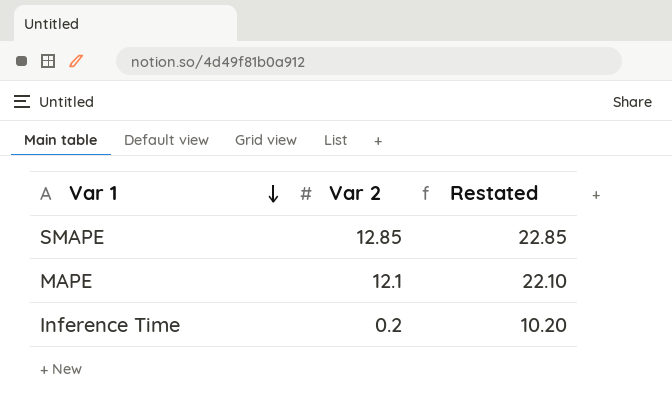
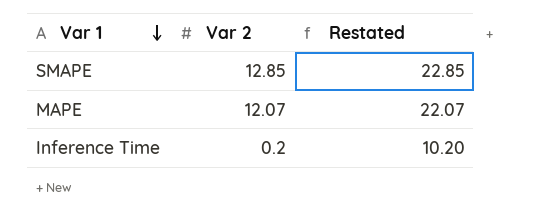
MAPE | Var 2: 12.1 -> 12.07
MAPE | Restated: 22.10 -> 22.07

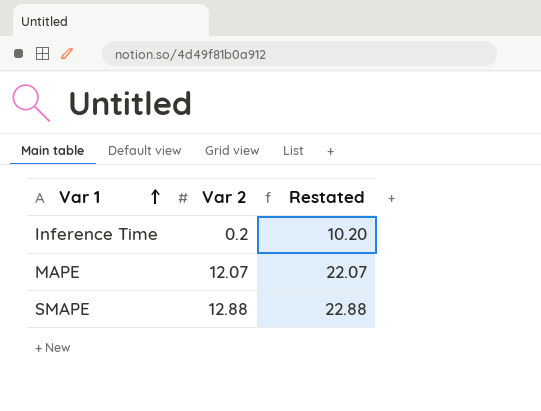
row order: Var 1 descending -> Var 1 ascending
SMAPE | Var 2: 12.85 -> 12.88
SMAPE | Restated: 22.85 -> 22.88

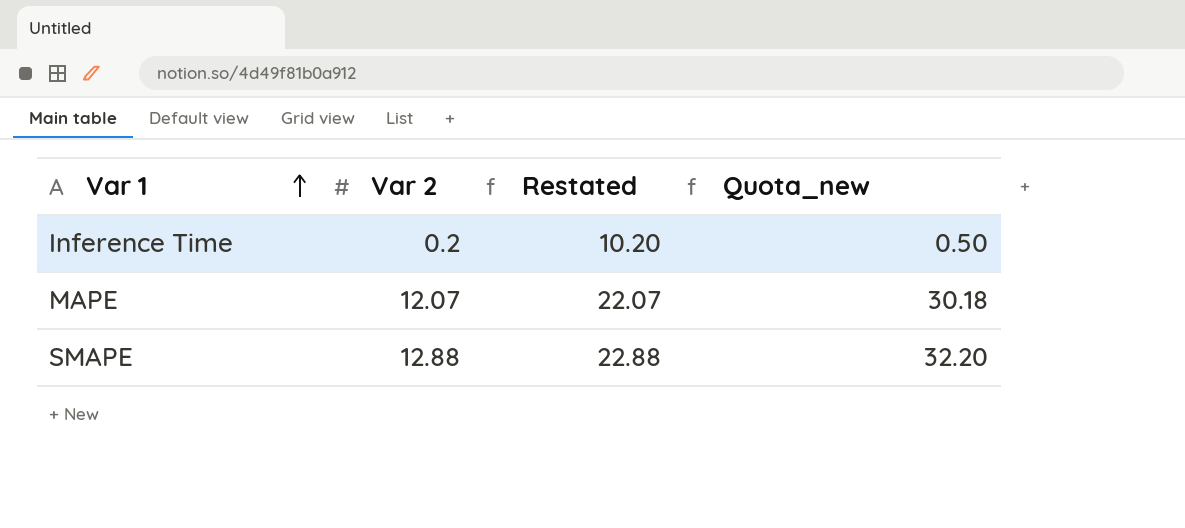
column Quota_new | formula: none -> [Var 2] * 2.5

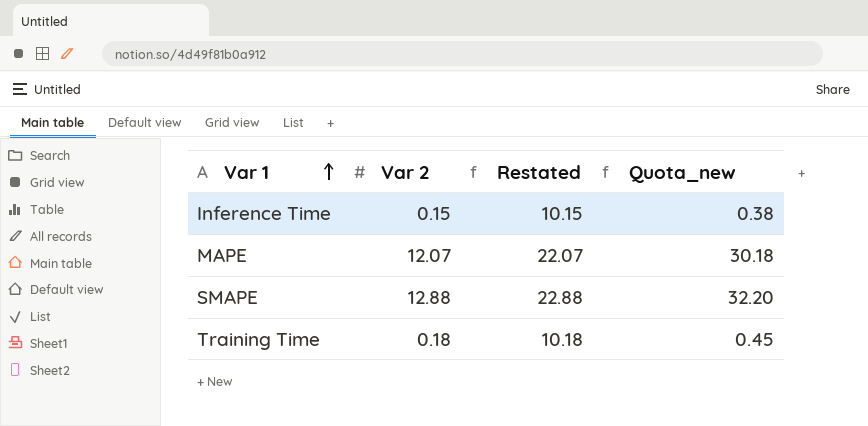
Inference Time | Var 2: 0.2 -> 0.15
Inference Time | Restated: 10.20 -> 10.15
Inference Time | Quota_new: 0.50 -> 0.38
row Training Time: none -> 0.18 | 10.18 | 0.45

